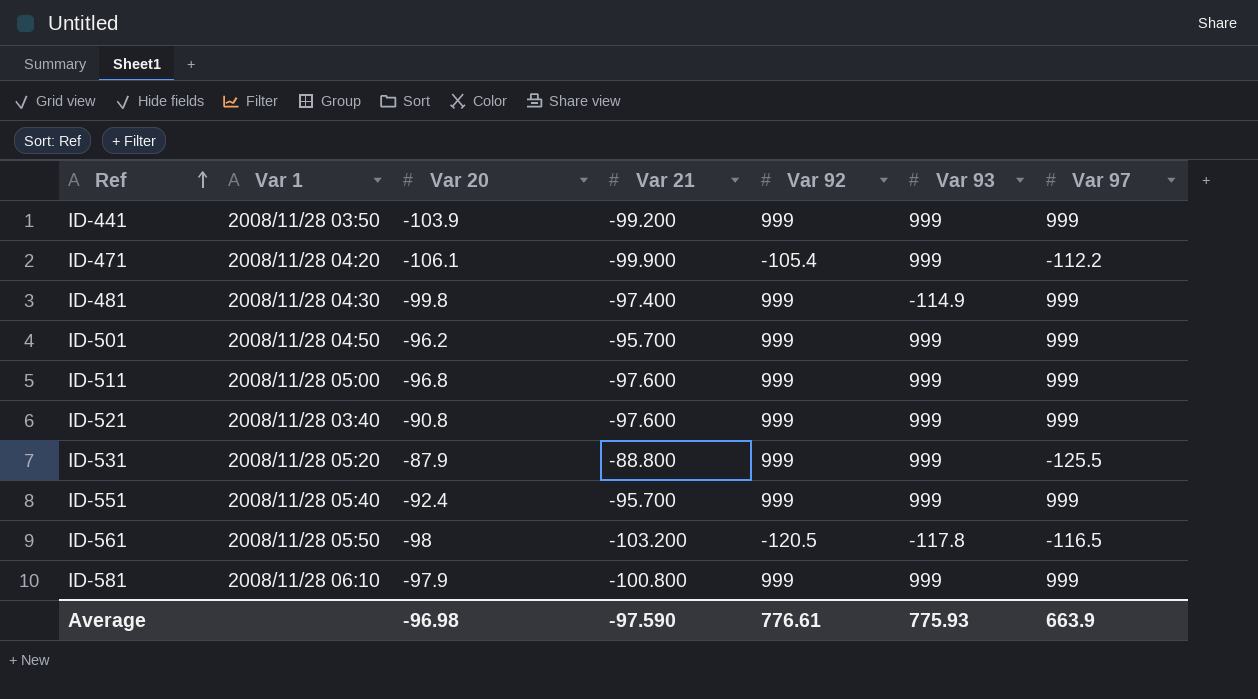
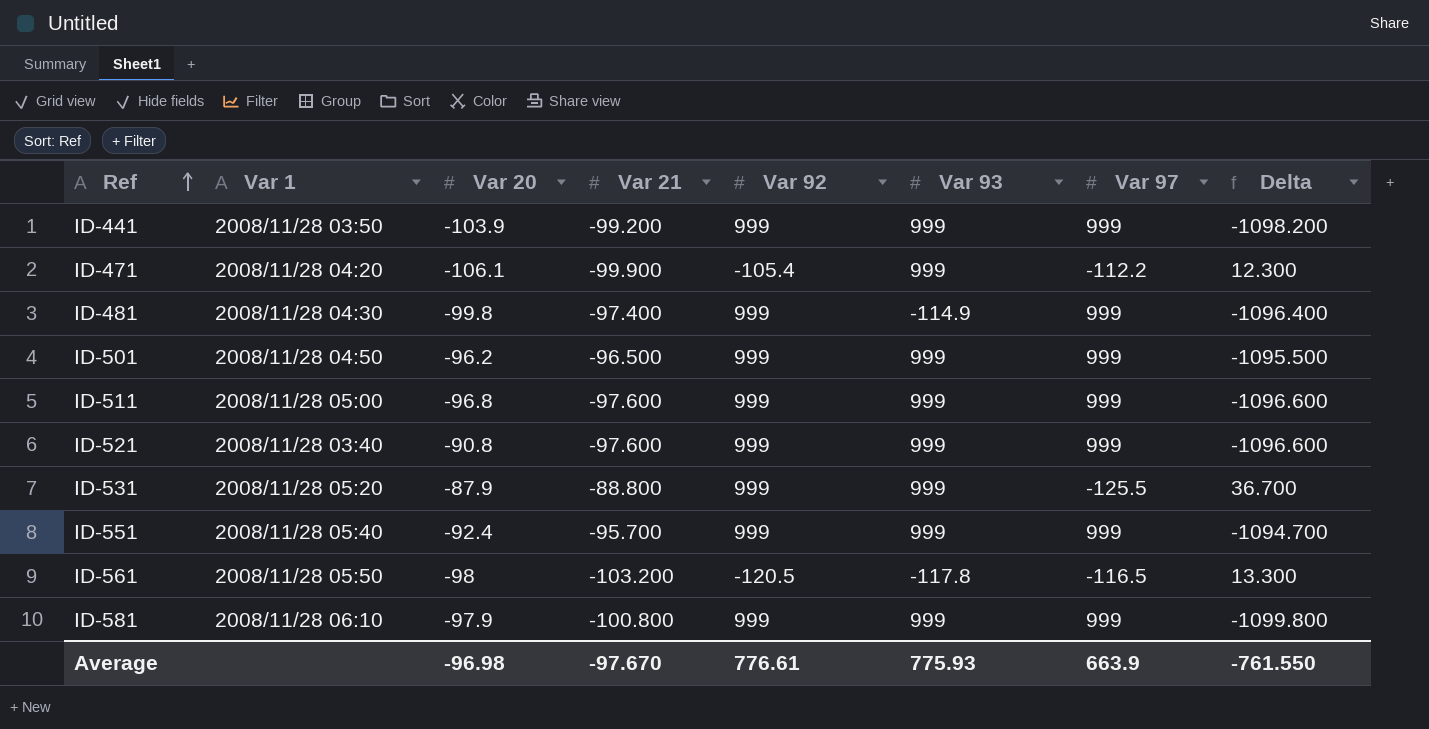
column Delta | formula: none -> [Var 21] - [Var 97]
ID-501 | Var 21: -95.700 -> -96.500
Average | Var 21: -97.590 -> -97.670

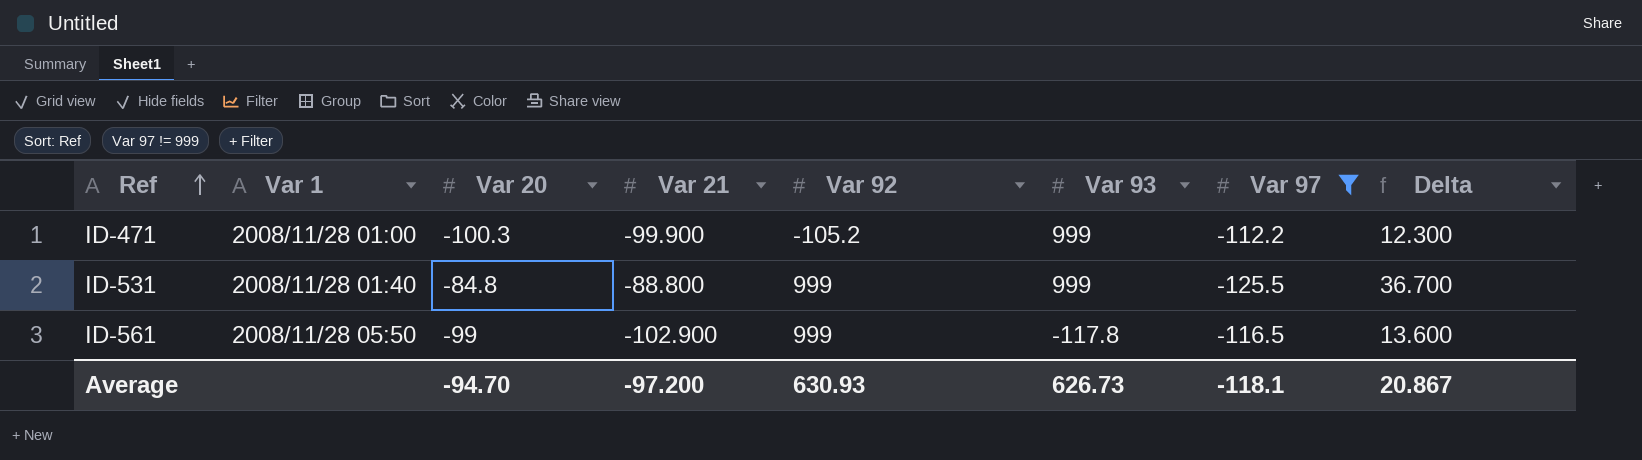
filter: none -> Var 97 != 999
ID-471 | Var 1: 2008/11/28 04:20 -> 2008/11/28 01:00
ID-471 | Var 20: -106.1 -> -100.3
ID-471 | Var 92: -105.4 -> -105.2
ID-531 | Var 1: 2008/11/28 05:20 -> 2008/11/28 01:40
ID-531 | Var 20: -87.9 -> -84.8
ID-561 | Var 20: -98 -> -99
ID-561 | Var 21: -103.200 -> -102.900
ID-561 | Var 92: -120.5 -> 999
ID-561 | Delta: 13.300 -> 13.600
Average | Var 20: -96.98 -> -94.70
Average | Var 21: -97.670 -> -97.200
Average | Var 92: 776.61 -> 630.93
Average | Var 93: 775.93 -> 626.73
Average | Var 97: 663.9 -> -118.1
Average | Delta: -761.550 -> 20.867

